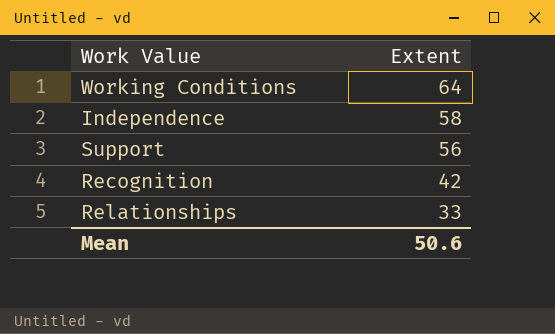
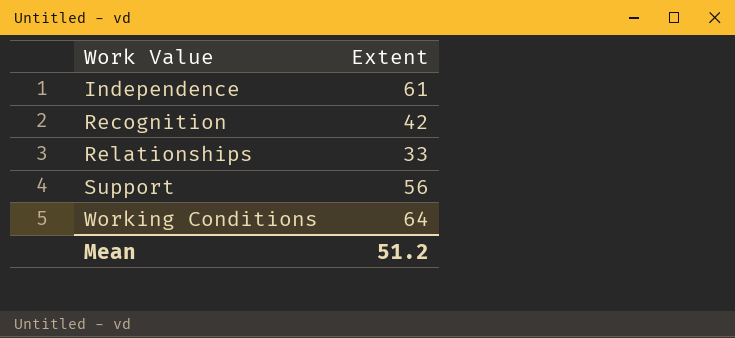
row order: Extent descending -> Work Value ascending
Independence | Extent: 58 -> 61
Mean | Extent: 50.6 -> 51.2

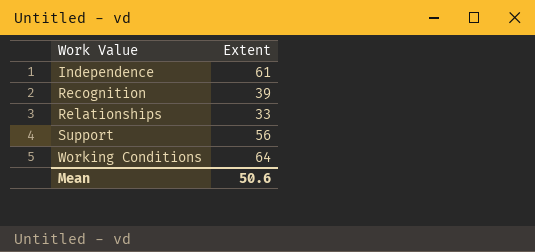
Recognition | Extent: 42 -> 39
Mean | Extent: 51.2 -> 50.6

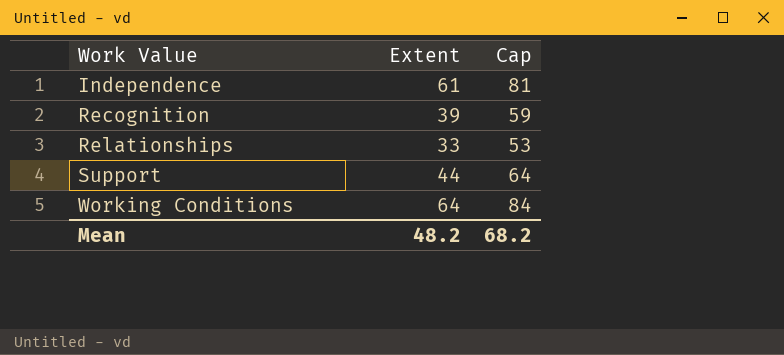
column Cap | formula: none -> [Extent] + 20
Support | Extent: 56 -> 44
Mean | Extent: 50.6 -> 48.2

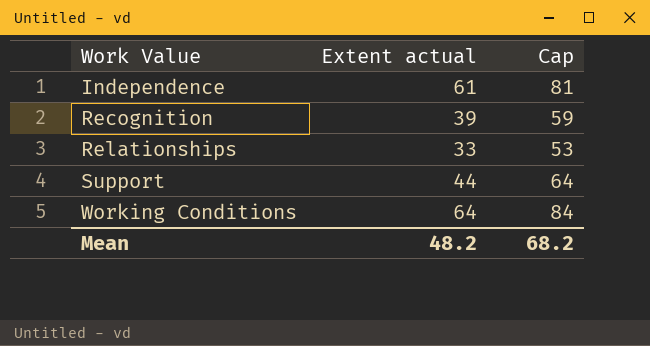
column name: Extent -> Extent actual

